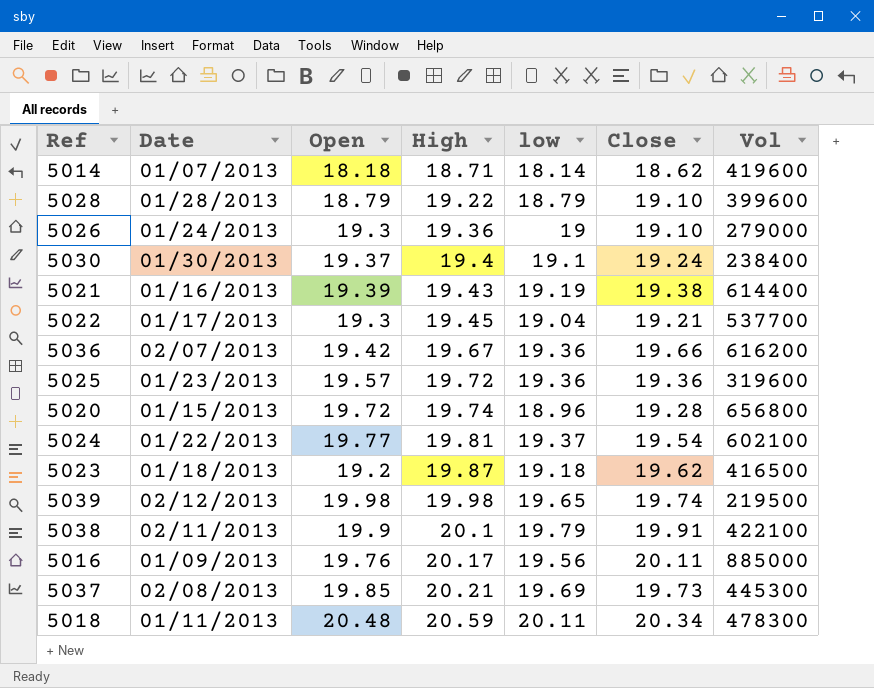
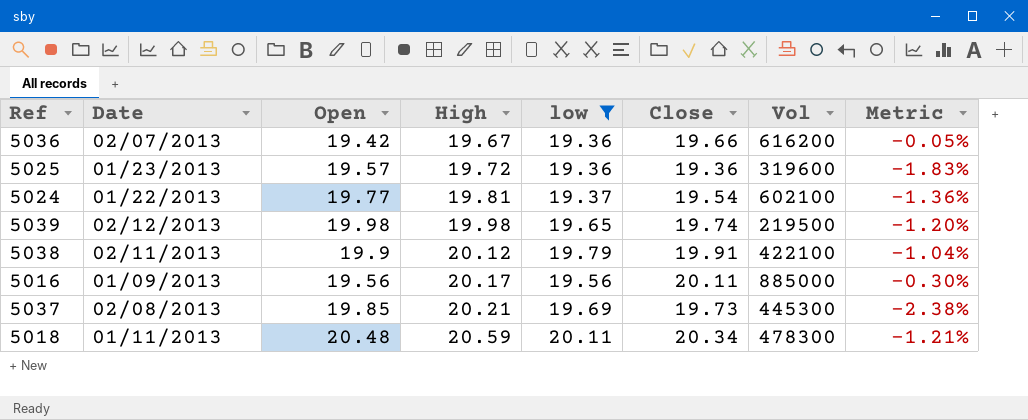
filter: none -> low >= 19.36
column Metric | formula: none -> ([Close] - [High]) / [High]
5038 | High: 20.1 -> 20.12
5016 | Open: 19.76 -> 19.56

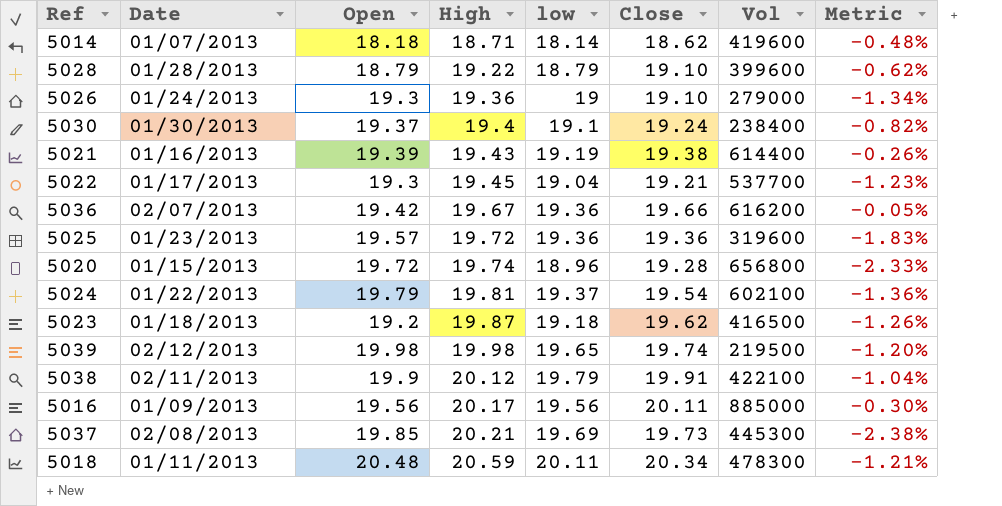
filter: low >= 19.36 -> none
5024 | Open: 19.77 -> 19.79

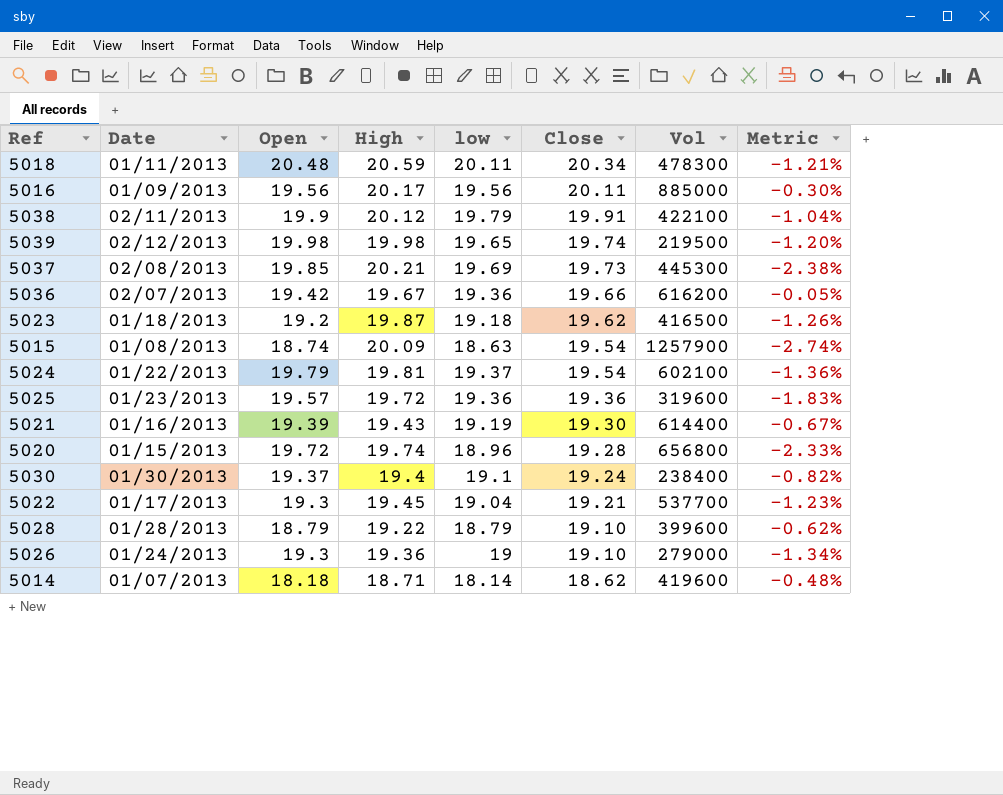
row order: High ascending -> Close descending
row 5015: none -> 01/08/2013 | 18.74 | 20.09 | 18.63 | 19.54 | 1257900 | -2.74%
5021 | Close: 19.38 -> 19.30
5021 | Metric: -0.26% -> -0.67%

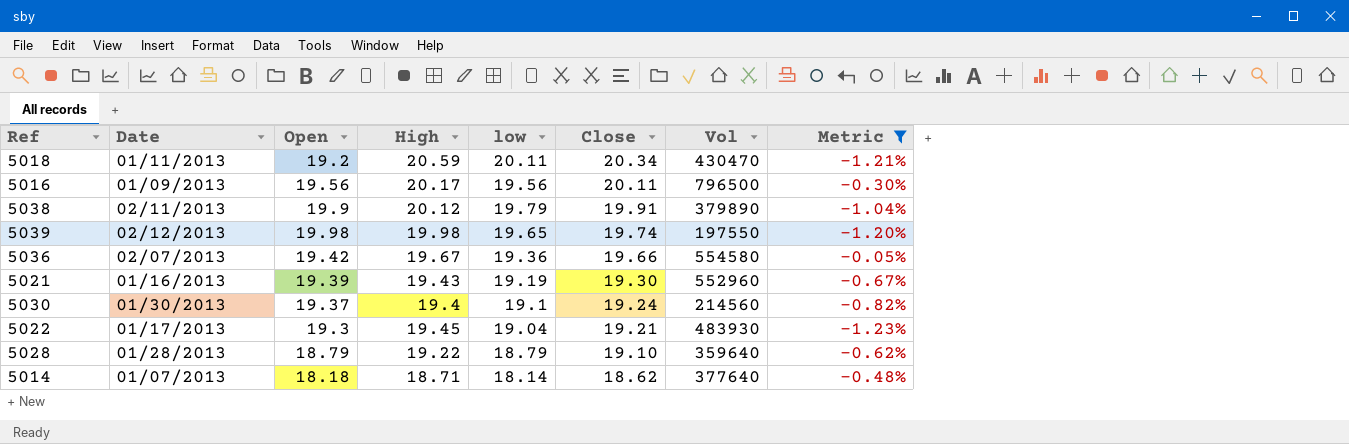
filter: none -> Metric >= -1.23%
5018 | Open: 20.48 -> 19.2
5018 | Vol: 478300 -> 430470
5016 | Vol: 885000 -> 796500
5038 | Vol: 422100 -> 379890
5039 | Vol: 219500 -> 197550
5036 | Vol: 616200 -> 554580
5021 | Vol: 614400 -> 552960
5030 | Vol: 238400 -> 214560
5022 | Vol: 537700 -> 483930
5028 | Vol: 399600 -> 359640
5014 | Vol: 419600 -> 377640

